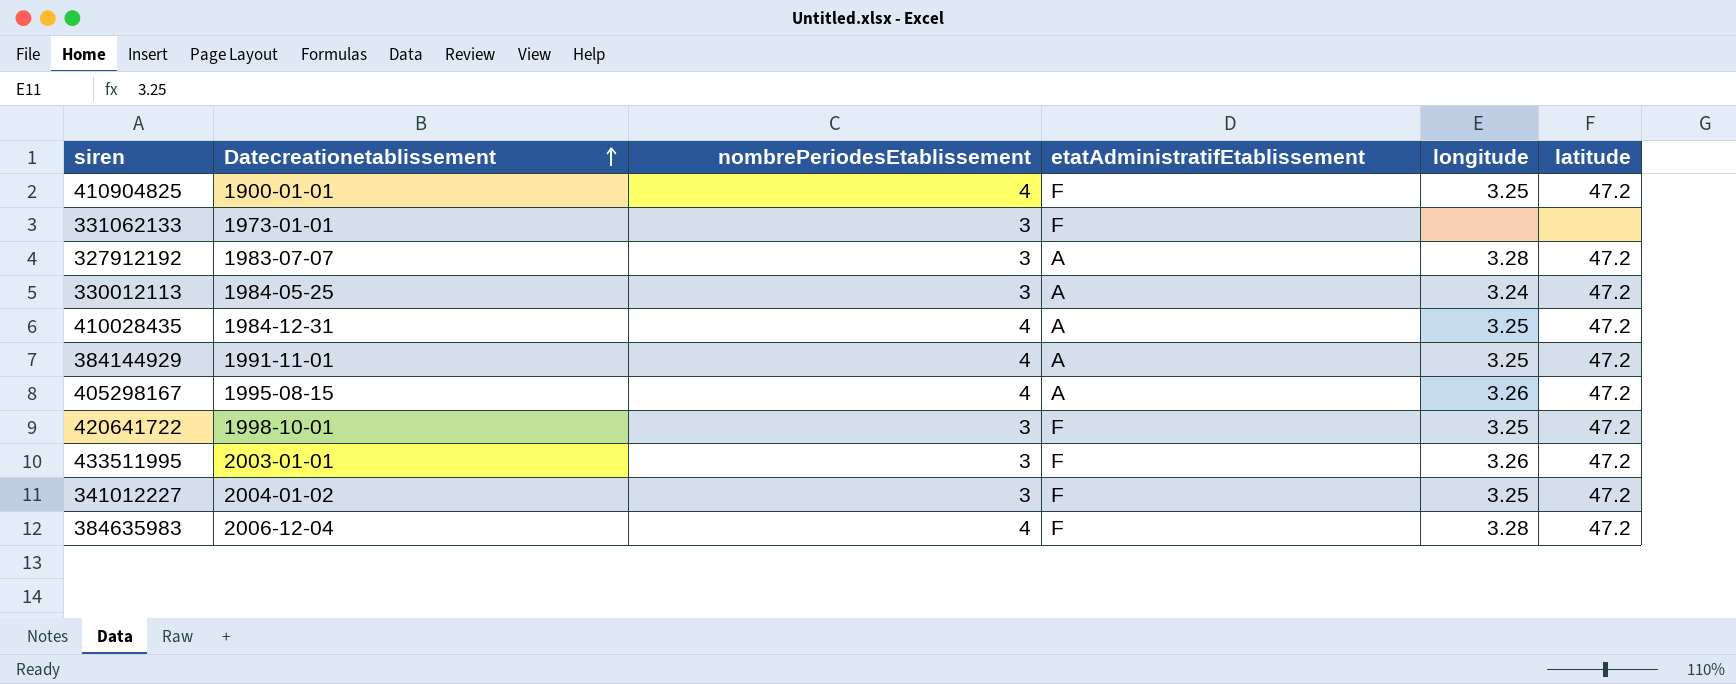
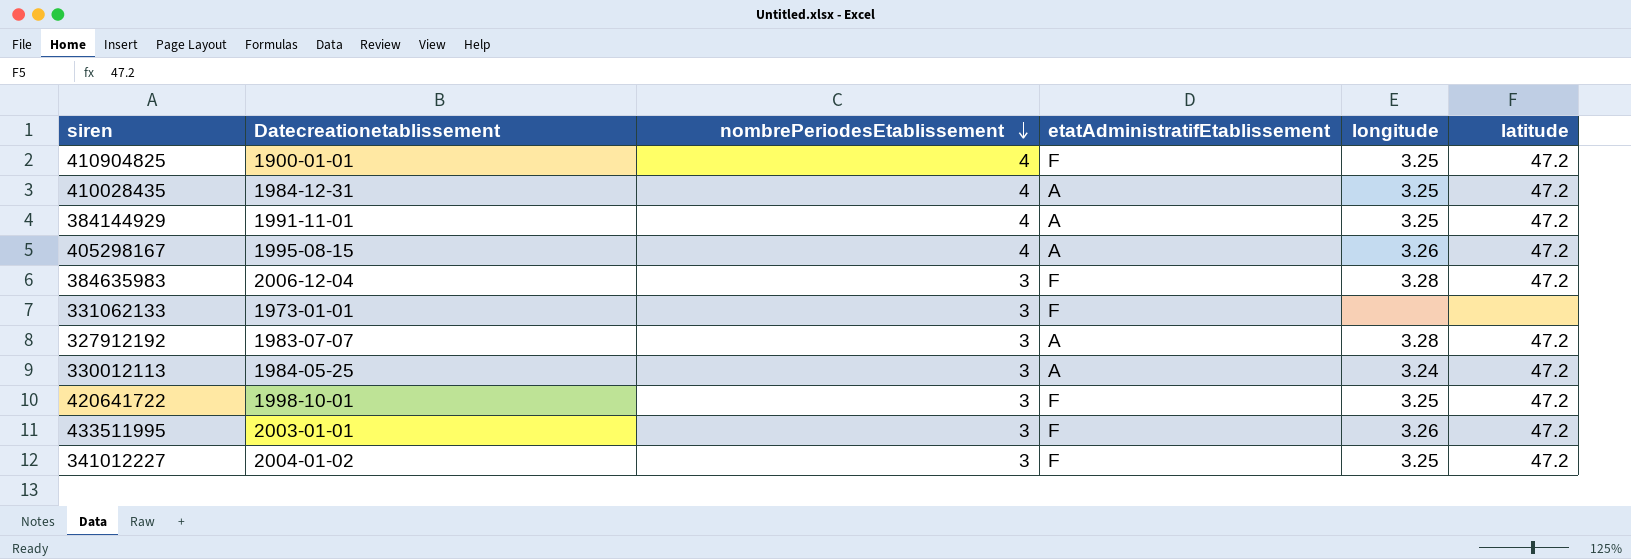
row order: Datecreationetablissement ascending -> nombrePeriodesEtablissement descending
384635983 | nombrePeriodesEtablissement: 4 -> 3

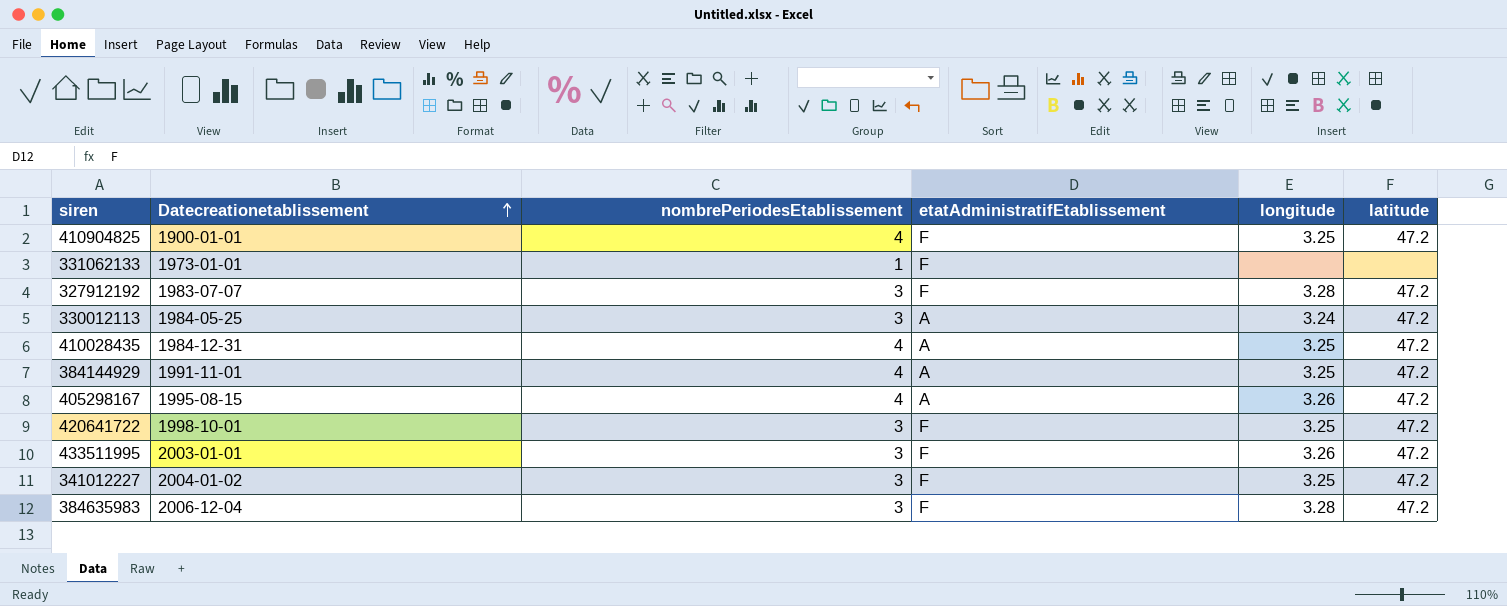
row order: nombrePeriodesEtablissement descending -> Datecreationetablissement ascending
331062133 | nombrePeriodesEtablissement: 3 -> 1
327912192 | etatAdministratifEtablissement: A -> F

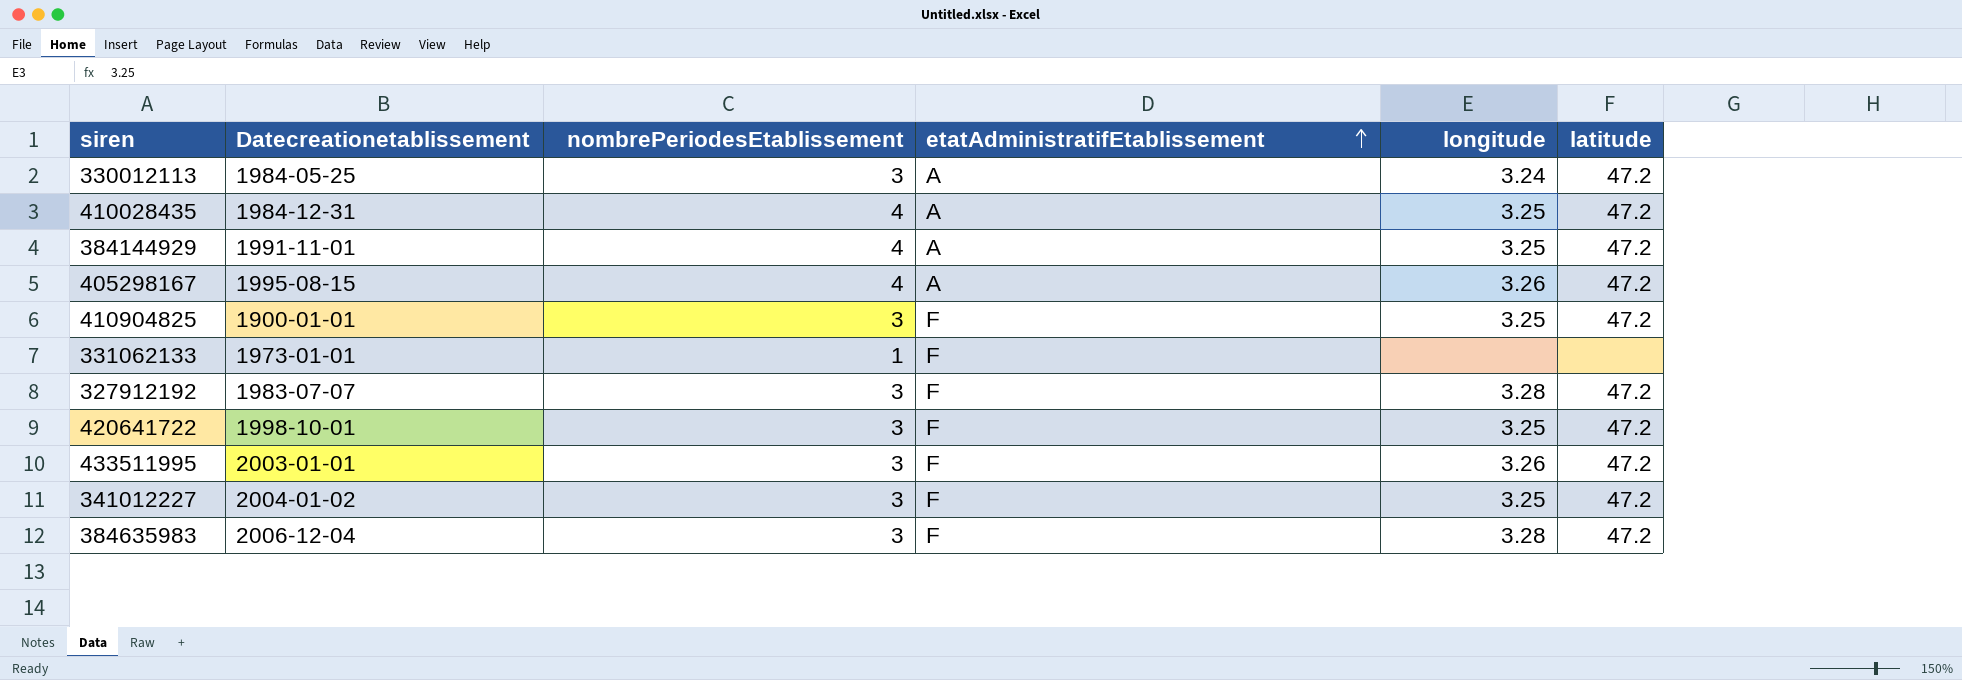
row order: Datecreationetablissement ascending -> etatAdministratifEtablissement ascending
410904825 | nombrePeriodesEtablissement: 4 -> 3

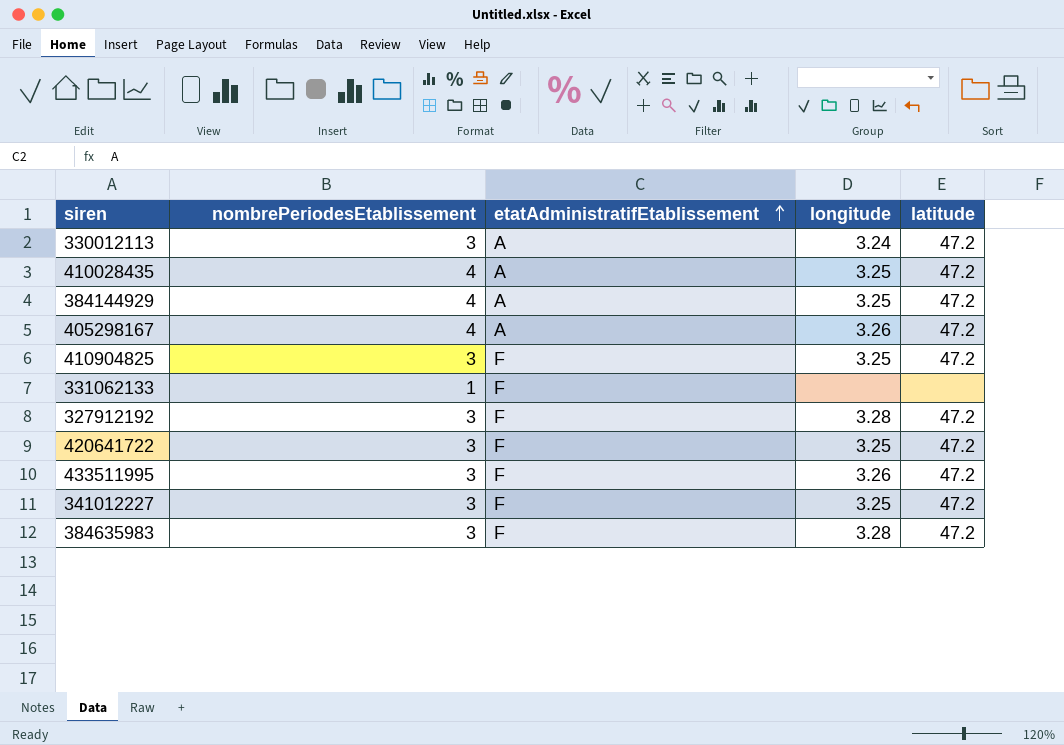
column Datecreationetablissement | position: 2 -> none

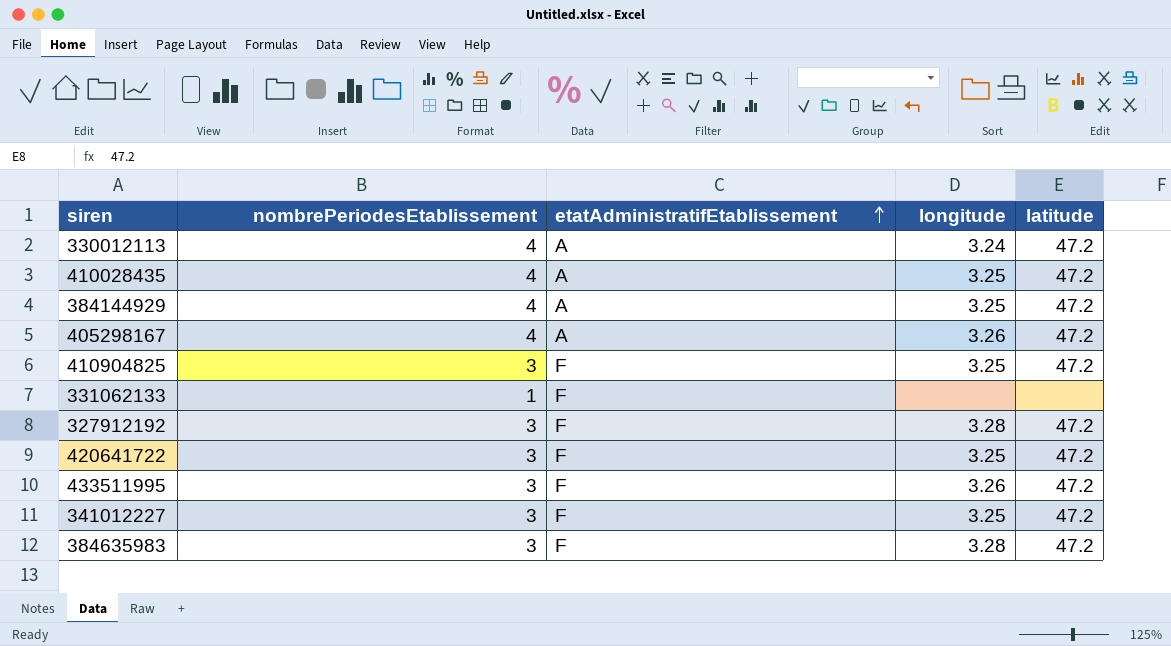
330012113 | nombrePeriodesEtablissement: 3 -> 4

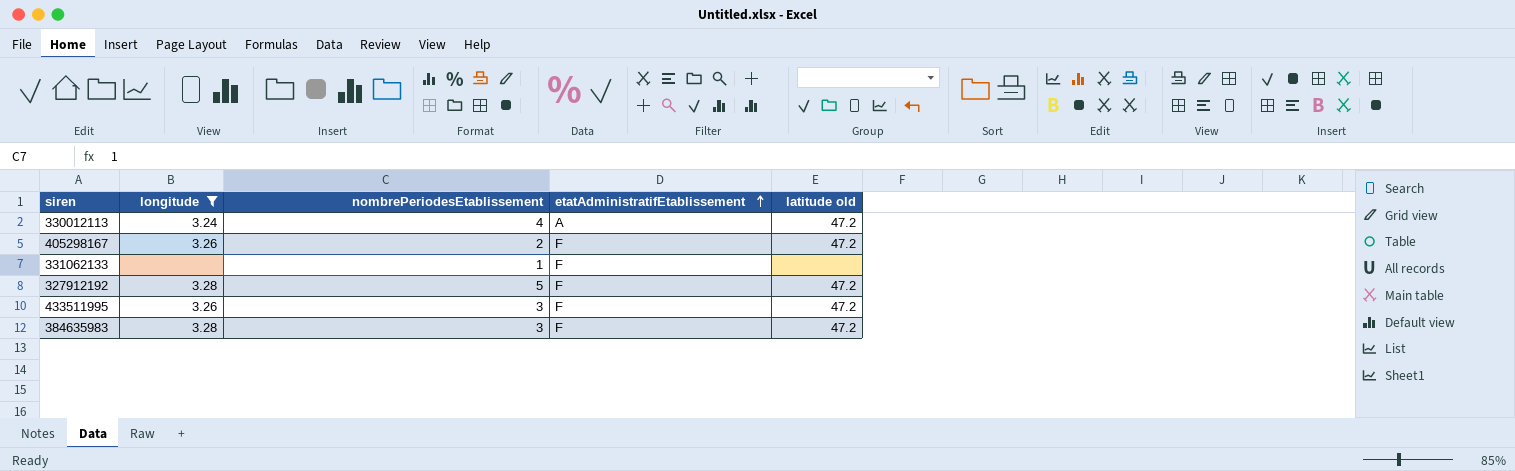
filter: none -> longitude != 3.25
column longitude | position: 4 -> 2
column name: latitude -> latitude old
405298167 | nombrePeriodesEtablissement: 4 -> 2
405298167 | etatAdministratifEtablissement: A -> F
327912192 | nombrePeriodesEtablissement: 3 -> 5

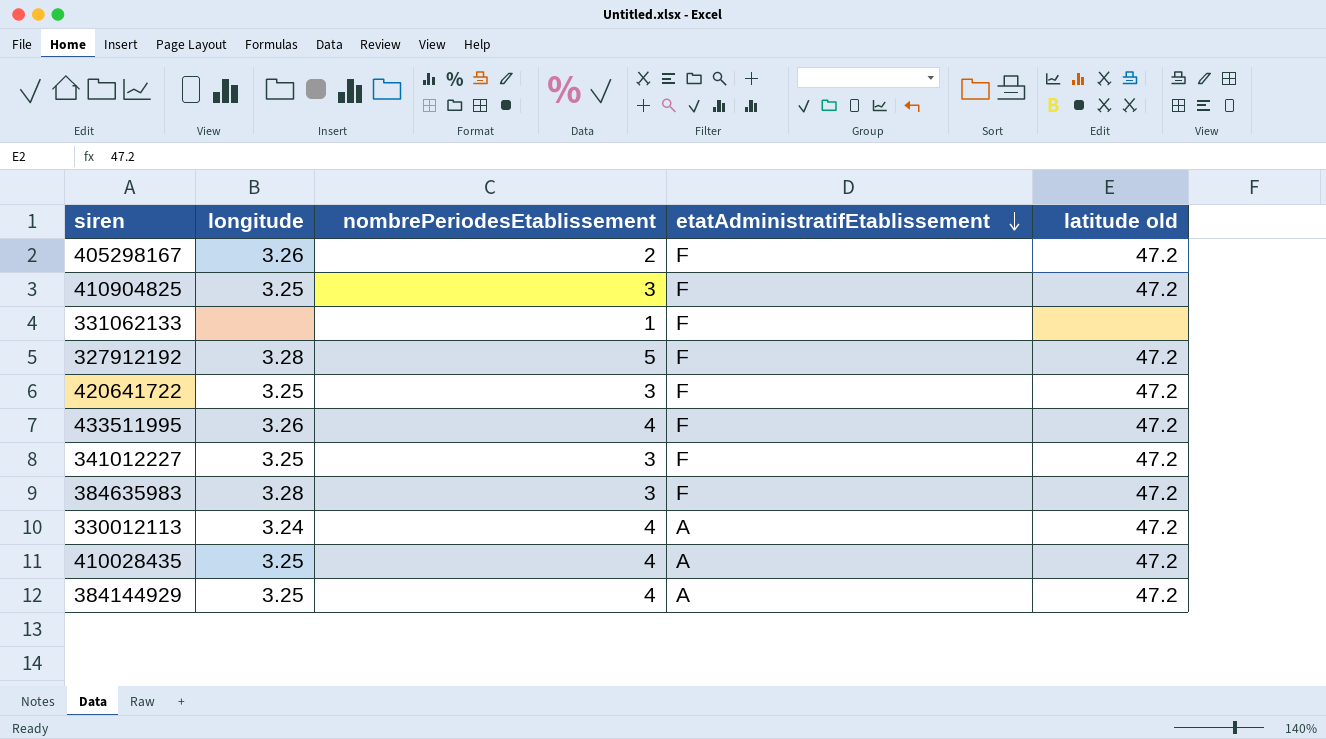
filter: longitude != 3.25 -> none
row order: etatAdministratifEtablissement ascending -> etatAdministratifEtablissement descending
433511995 | nombrePeriodesEtablissement: 3 -> 4

